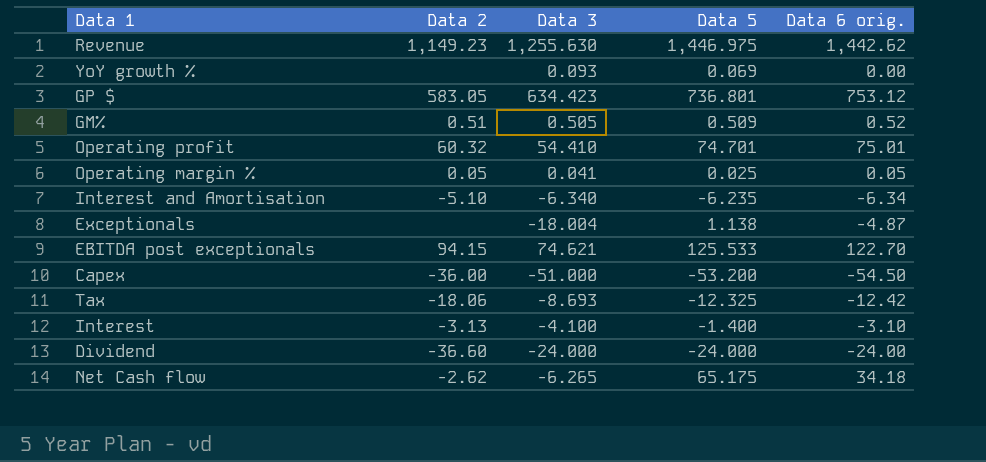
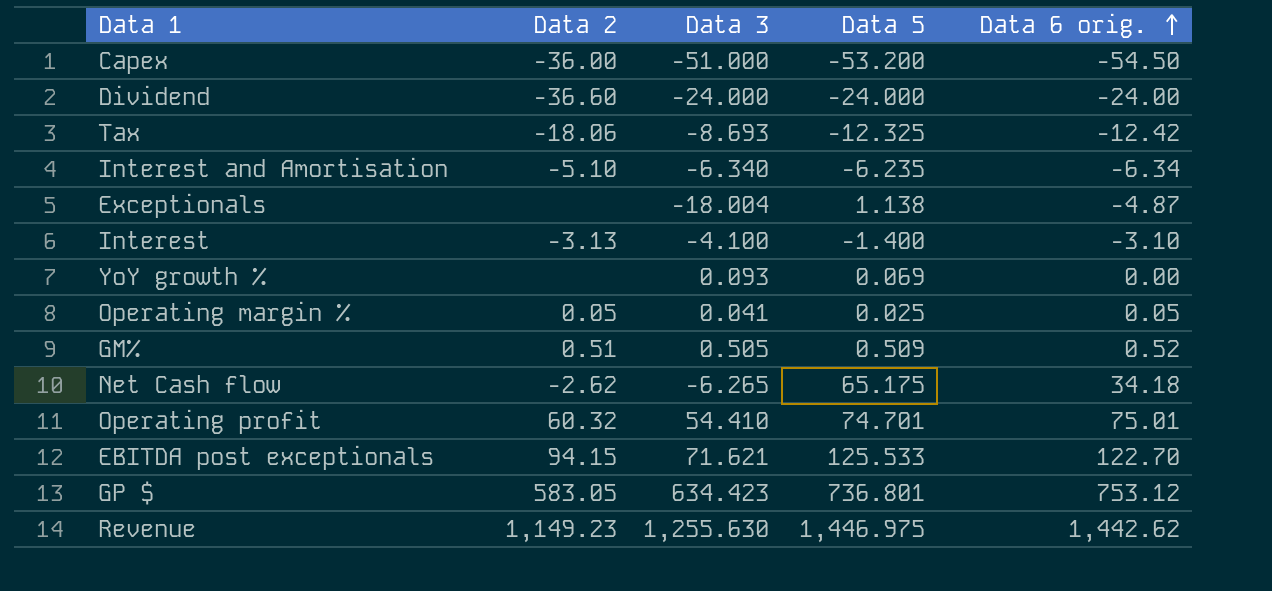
row order: none -> Data 6 orig. ascending
EBITDA post exceptionals | Data 3: 74.621 -> 71.621

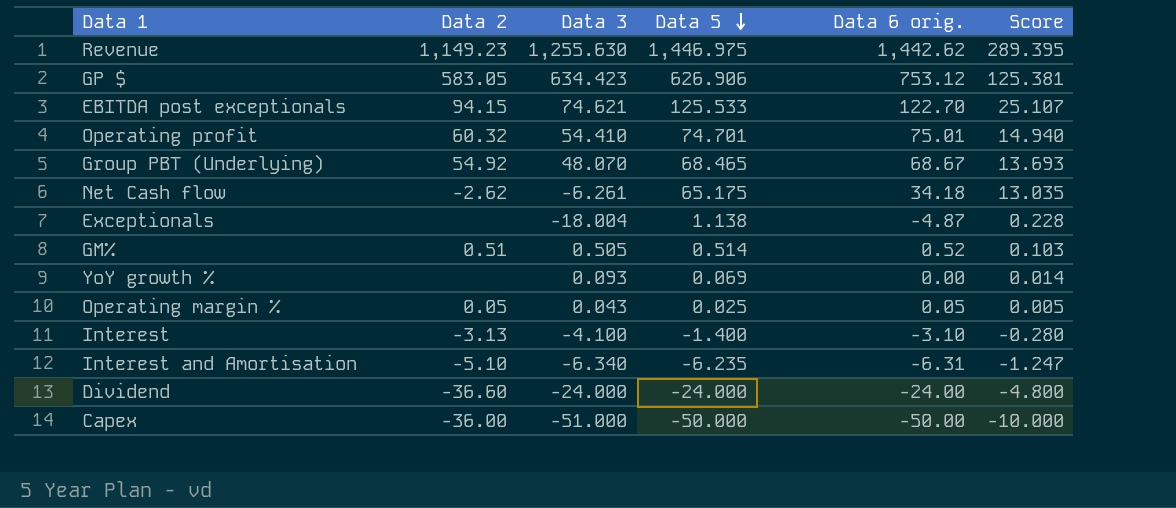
row order: Data 6 orig. ascending -> Data 5 descending
column Score | formula: none -> [Data 5] * 0.2
row Tax: -18.06 | -8.693 | -12.325 | -12.42 -> none
GP $ | Data 5: 736.801 -> 626.906
EBITDA post exceptionals | Data 3: 71.621 -> 74.621
row Group PBT (Underlying): none -> 54.92 | 48.070 | 68.465 | 68.67 | 13.693
Net Cash flow | Data 3: -6.265 -> -6.261
GM% | Data 5: 0.509 -> 0.514
Operating margin % | Data 3: 0.041 -> 0.043
Interest and Amortisation | Data 6 orig.: -6.34 -> -6.31
Capex | Data 5: -53.200 -> -50.000
Capex | Data 6 orig.: -54.50 -> -50.00

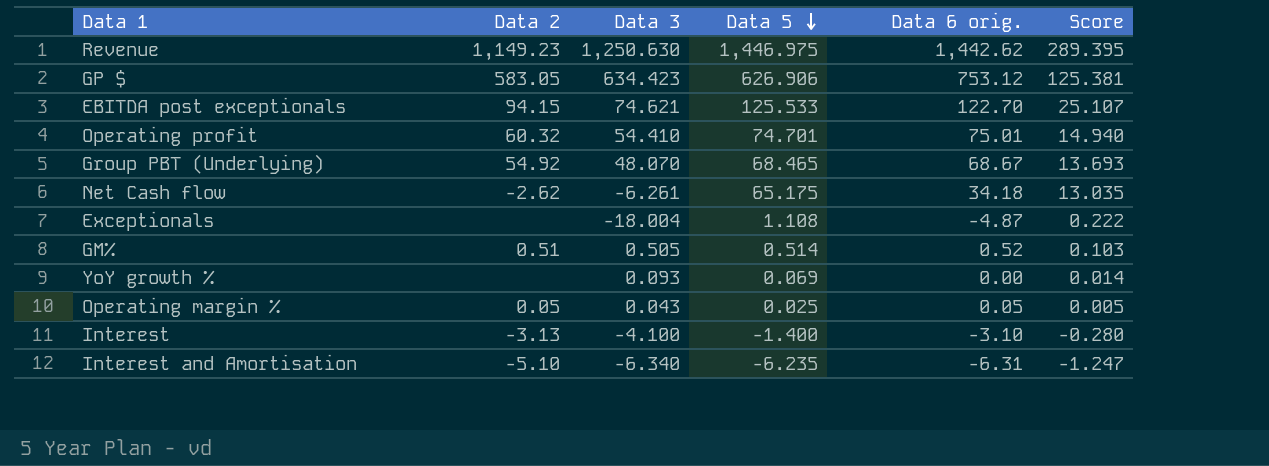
row Dividend: -36.60 | -24.000 | -24.000 | -24.00 | -4.800 -> none
row Capex: -36.00 | -51.000 | -50.000 | -50.00 | -10.000 -> none
Revenue | Data 3: 1,255.630 -> 1,250.630
Exceptionals | Data 5: 1.138 -> 1.108
Exceptionals | Score: 0.228 -> 0.222

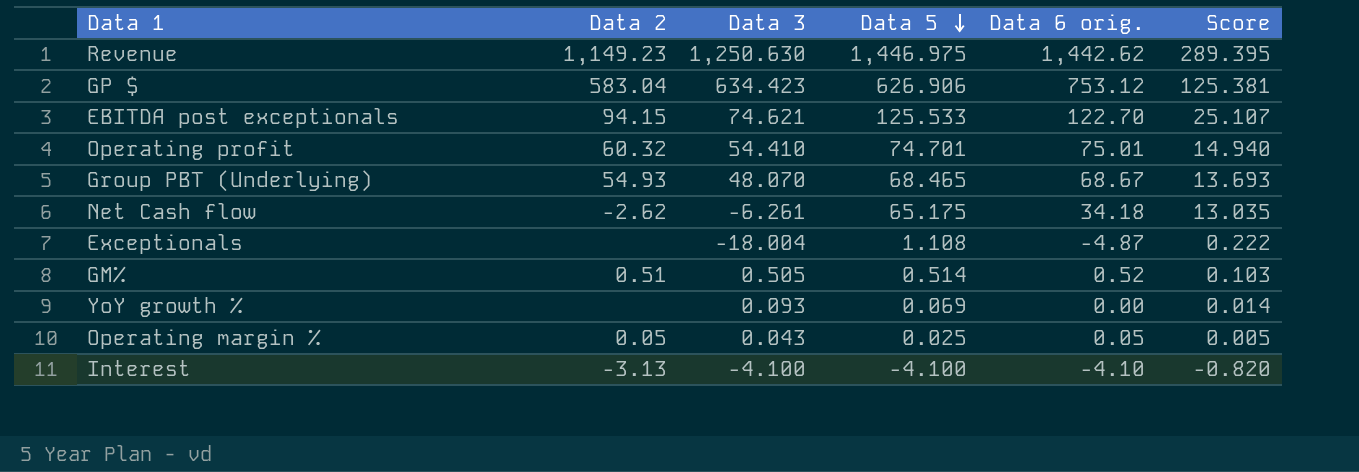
row Interest and Amortisation: -5.10 | -6.340 | -6.235 | -6.31 | -1.247 -> none
GP $ | Data 2: 583.05 -> 583.04
Group PBT (Underlying) | Data 2: 54.92 -> 54.93
Interest | Data 5: -1.400 -> -4.100
Interest | Data 6 orig.: -3.10 -> -4.10
Interest | Score: -0.280 -> -0.820

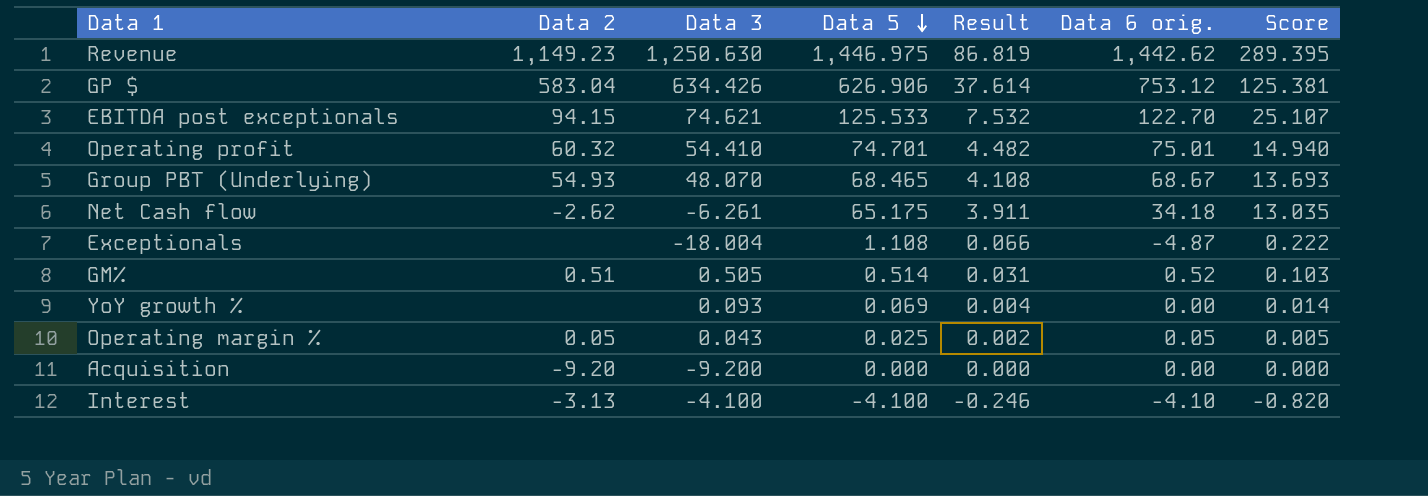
column Result | formula: none -> [Data 5] * 0.06
GP $ | Data 3: 634.423 -> 634.426
row Acquisition: none -> -9.20 | -9.200 | 0.000 | 0.000 | 0.00 | 0.000

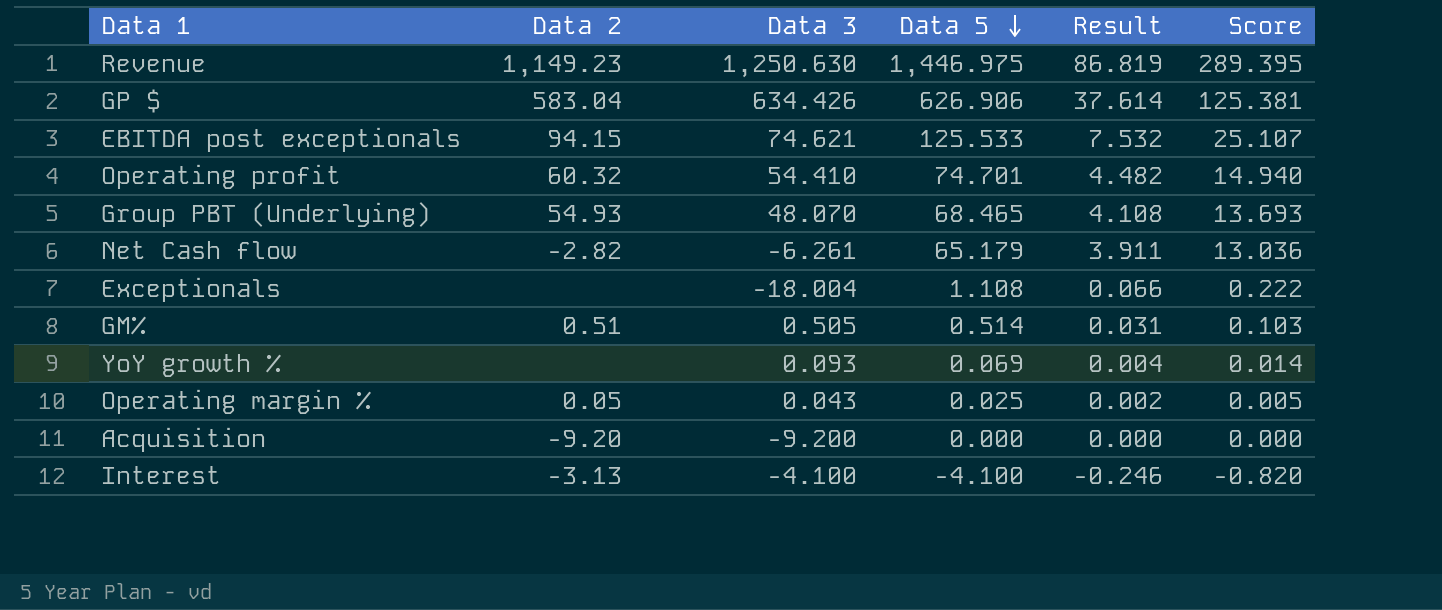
column Data 6 orig. | position: 6 -> none
Net Cash flow | Data 2: -2.62 -> -2.82
Net Cash flow | Data 5: 65.175 -> 65.179
Net Cash flow | Score: 13.035 -> 13.036

